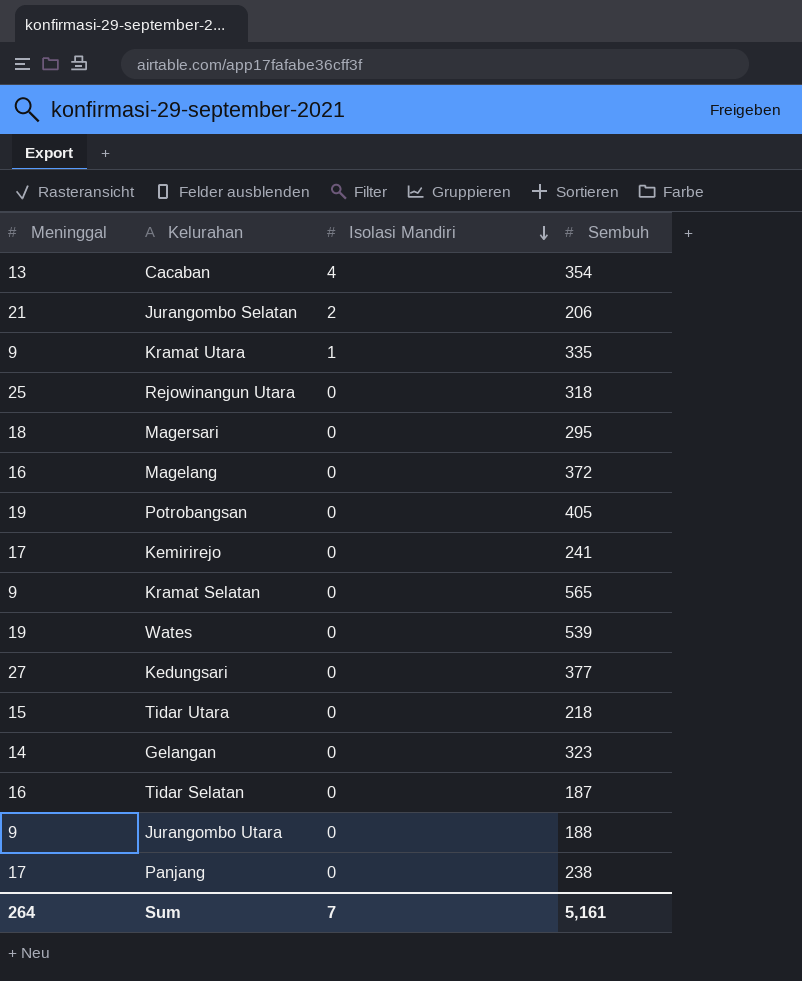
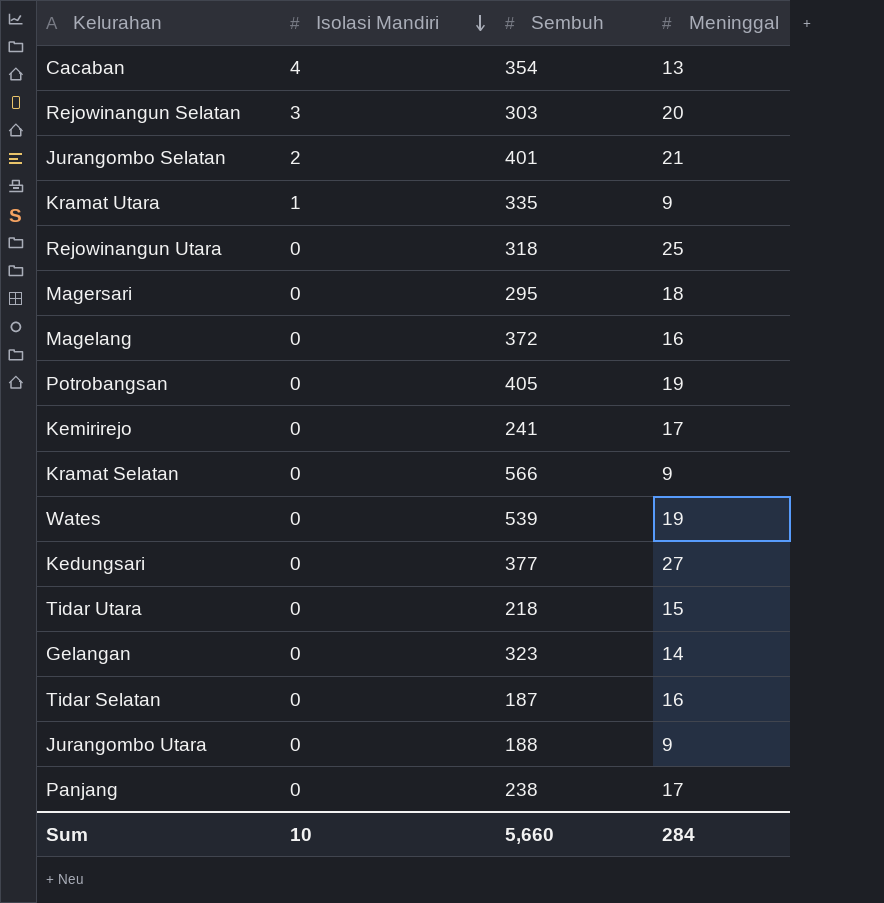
column Meninggal | position: 1 -> 4
row Rejowinangun Selatan: none -> 3 | 303 | 20
Jurangombo Selatan | Sembuh: 206 -> 401
Kramat Selatan | Sembuh: 565 -> 566
Sum | Isolasi Mandiri: 7 -> 10
Sum | Sembuh: 5,161 -> 5,660
Sum | Meninggal: 264 -> 284

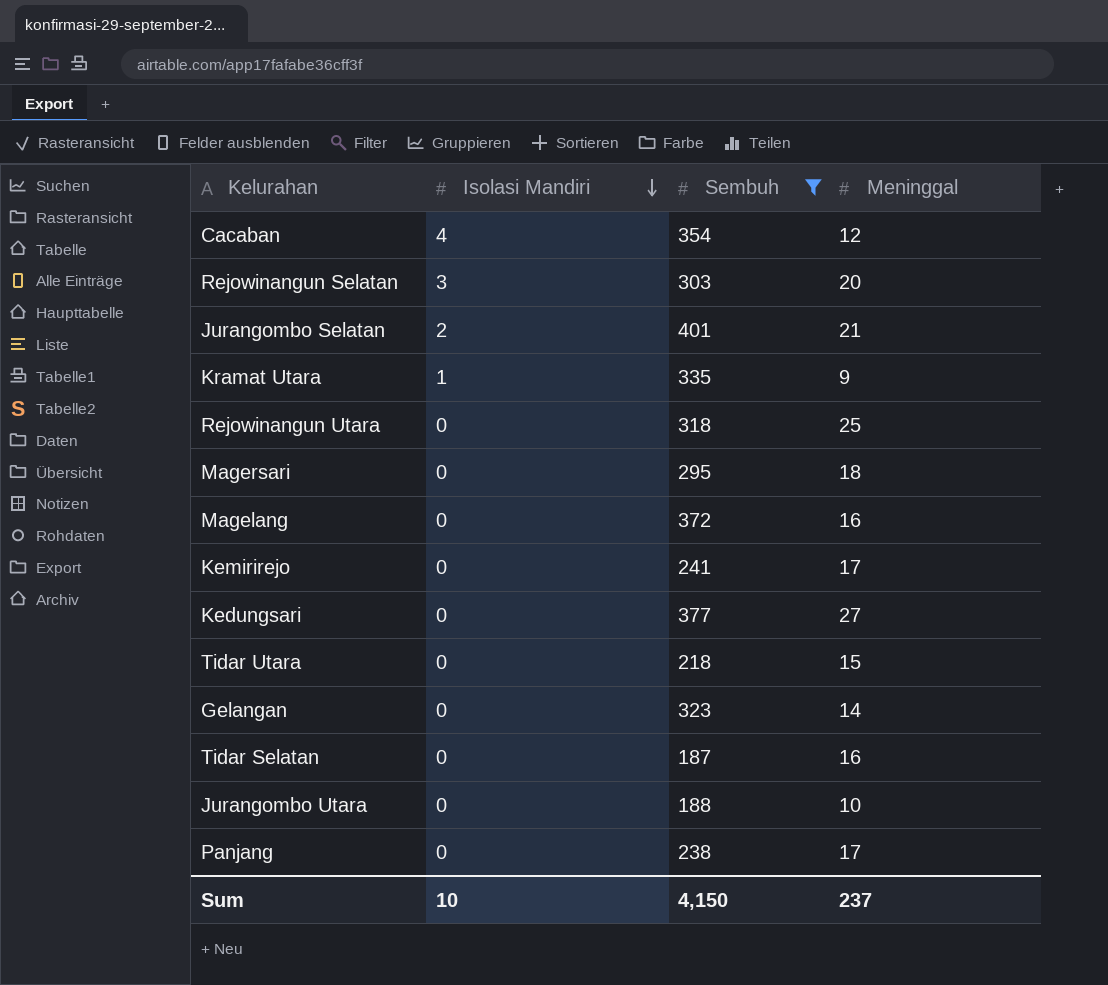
filter: none -> Sembuh <= 401
Cacaban | Meninggal: 13 -> 12
Jurangombo Utara | Meninggal: 9 -> 10
Sum | Sembuh: 5,660 -> 4,150
Sum | Meninggal: 284 -> 237

